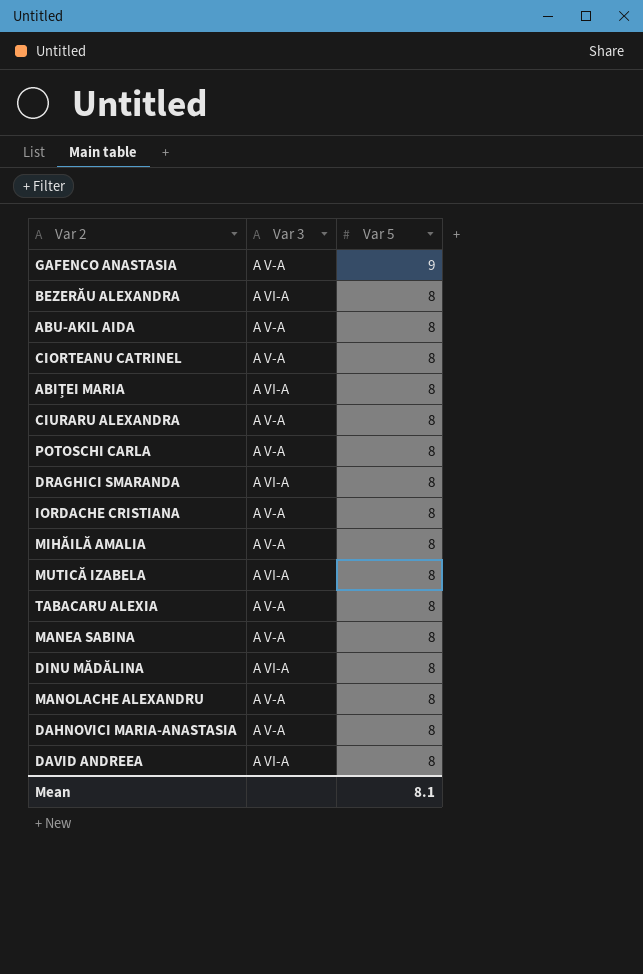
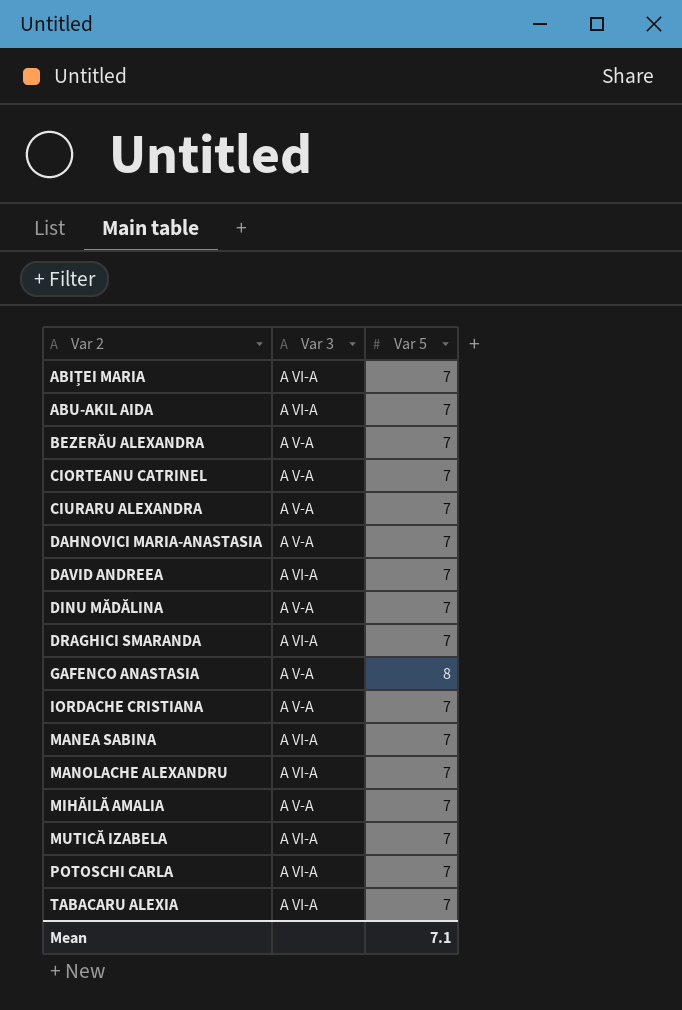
row order: Var 5 descending -> Var 2 ascending
ABIȚEI MARIA | Var 5: 8 -> 7
ABU-AKIL AIDA | Var 3: A V-A -> A VI-A
ABU-AKIL AIDA | Var 5: 8 -> 7
BEZERĂU ALEXANDRA | Var 3: A VI-A -> A V-A
BEZERĂU ALEXANDRA | Var 5: 8 -> 7
CIORTEANU CATRINEL | Var 5: 8 -> 7
CIURARU ALEXANDRA | Var 5: 8 -> 7
DAHNOVICI MARIA-ANASTASIA | Var 5: 8 -> 7
DAVID ANDREEA | Var 5: 8 -> 7
DINU MĂDĂLINA | Var 3: A VI-A -> A V-A
DINU MĂDĂLINA | Var 5: 8 -> 7
DRAGHICI SMARANDA | Var 5: 8 -> 7
GAFENCO ANASTASIA | Var 5: 9 -> 8
IORDACHE CRISTIANA | Var 5: 8 -> 7
MANEA SABINA | Var 3: A V-A -> A VI-A
MANEA SABINA | Var 5: 8 -> 7
MANOLACHE ALEXANDRU | Var 3: A V-A -> A VI-A
MANOLACHE ALEXANDRU | Var 5: 8 -> 7
MIHĂILĂ AMALIA | Var 5: 8 -> 7
MUTICĂ IZABELA | Var 5: 8 -> 7
POTOSCHI CARLA | Var 3: A V-A -> A VI-A
POTOSCHI CARLA | Var 5: 8 -> 7
TABACARU ALEXIA | Var 3: A V-A -> A VI-A
TABACARU ALEXIA | Var 5: 8 -> 7
Mean | Var 5: 8.1 -> 7.1

